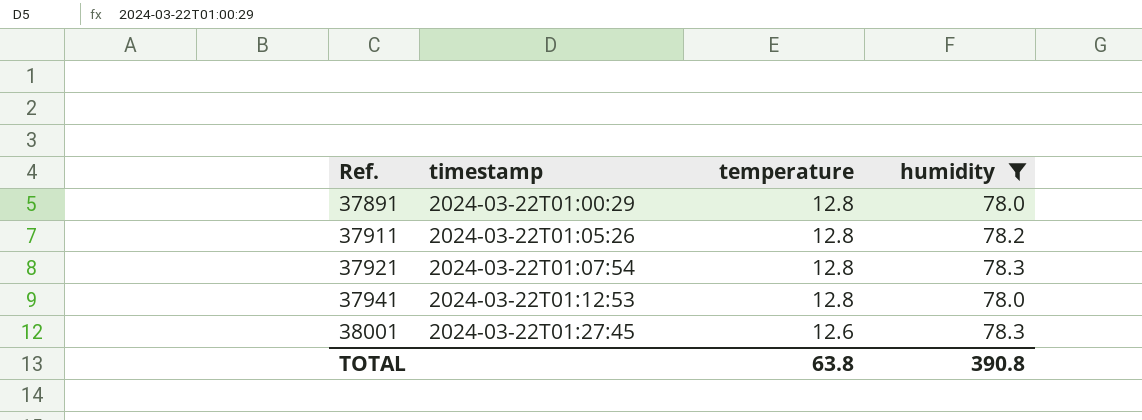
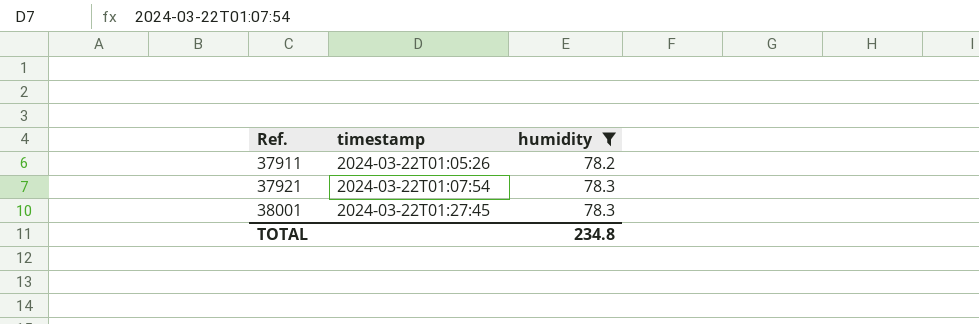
column temperature | position: 3 -> none
row 37891: 2024-03-22T01:00:29 | 12.8 | 78.0 -> none
row 37941: 2024-03-22T01:12:53 | 12.8 | 78.0 -> none
TOTAL | humidity: 390.8 -> 234.8

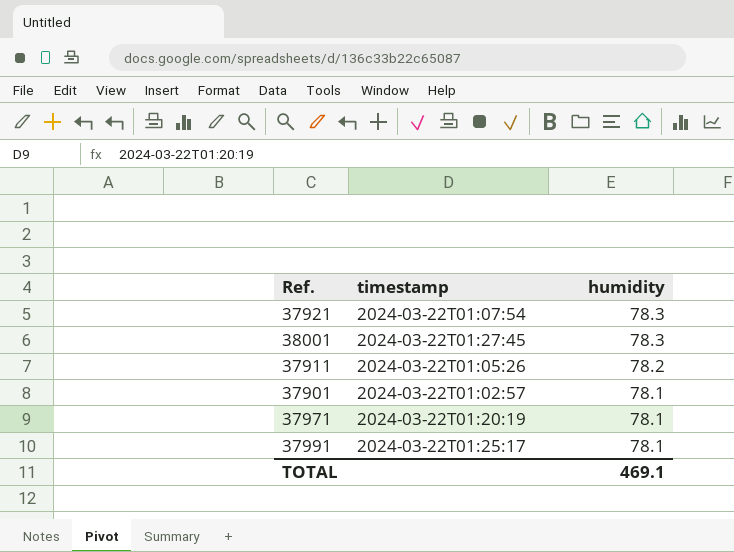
filter: humidity != 78.1 -> none
row order: Ref. ascending -> humidity descending
TOTAL | humidity: 234.8 -> 469.1

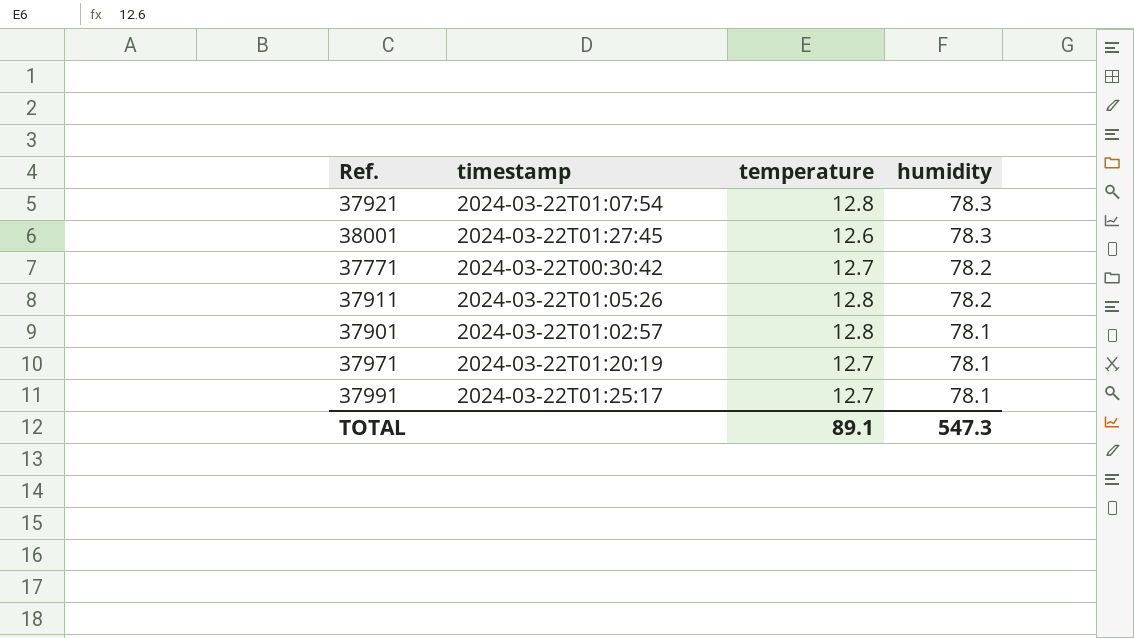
column temperature | position: none -> 3
row 37771: none -> 2024-03-22T00:30:42 | 12.7 | 78.2
TOTAL | humidity: 469.1 -> 547.3

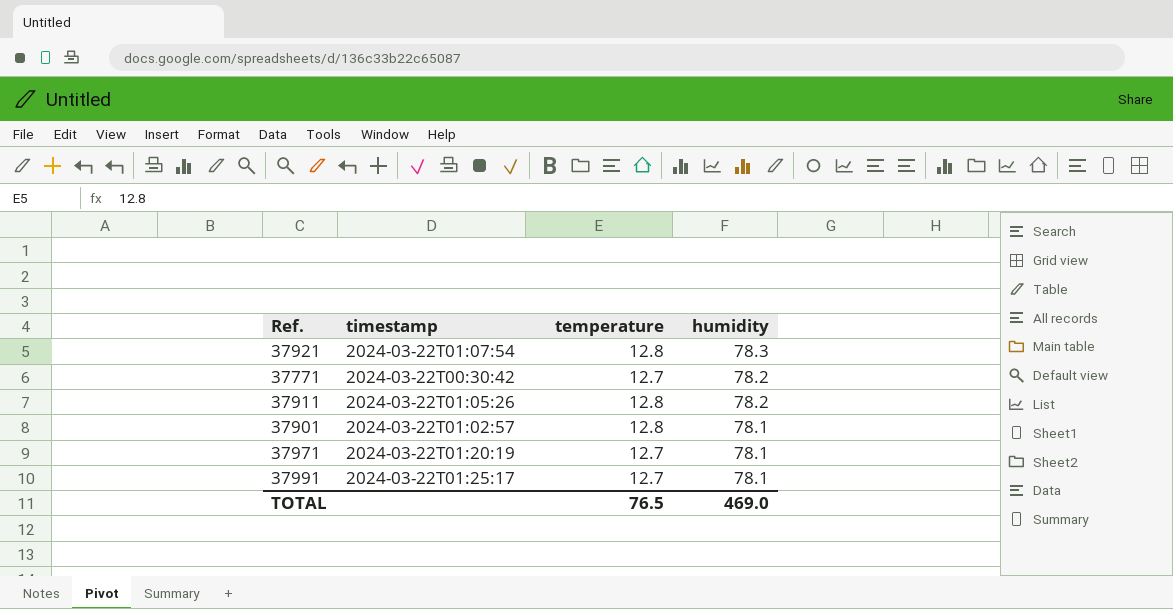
row 38001: 2024-03-22T01:27:45 | 12.6 | 78.3 -> none
TOTAL | temperature: 89.1 -> 76.5
TOTAL | humidity: 547.3 -> 469.0

